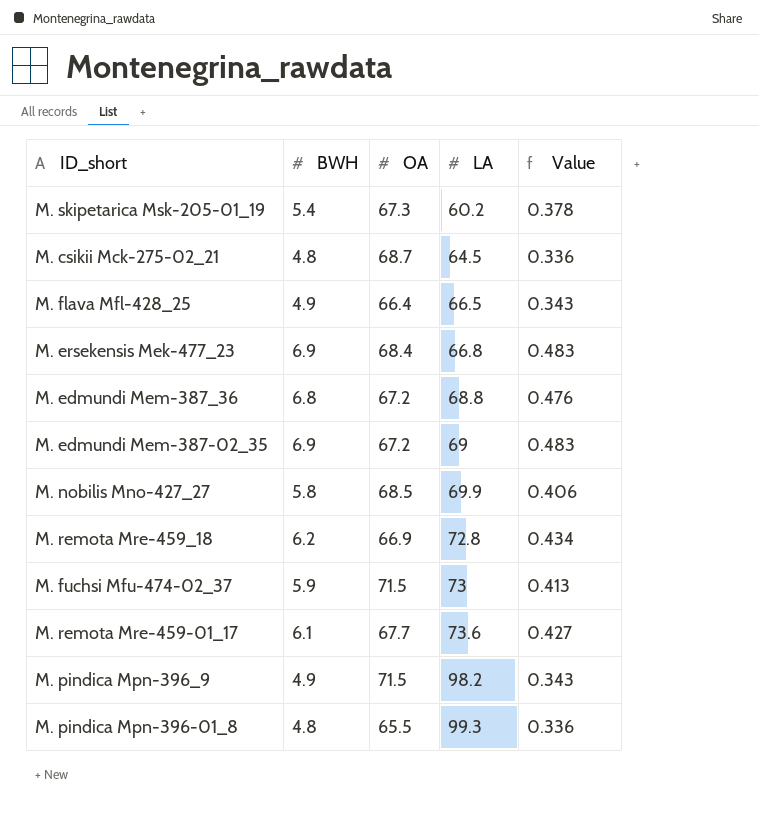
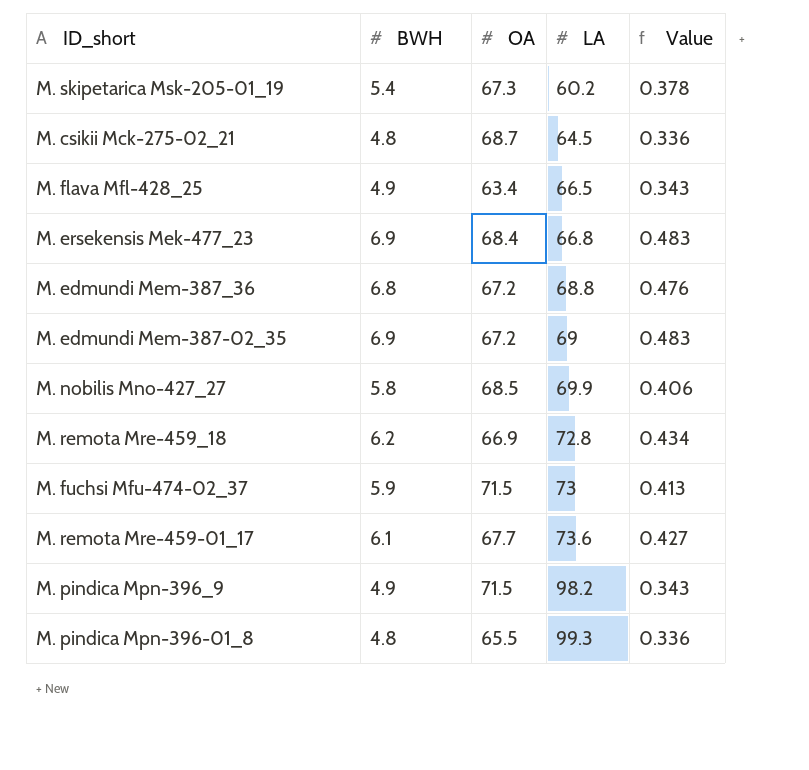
M. flava Mfl-428_25 | OA: 66.4 -> 63.4

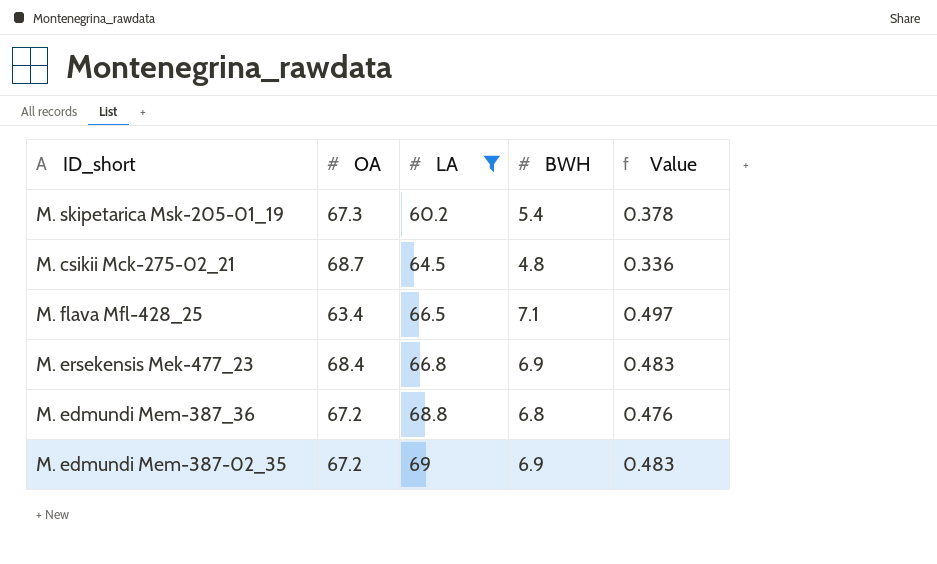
filter: none -> LA <= 69
column BWH | position: 2 -> 4
M. flava Mfl-428_25 | BWH: 4.9 -> 7.1
M. flava Mfl-428_25 | Value: 0.343 -> 0.497

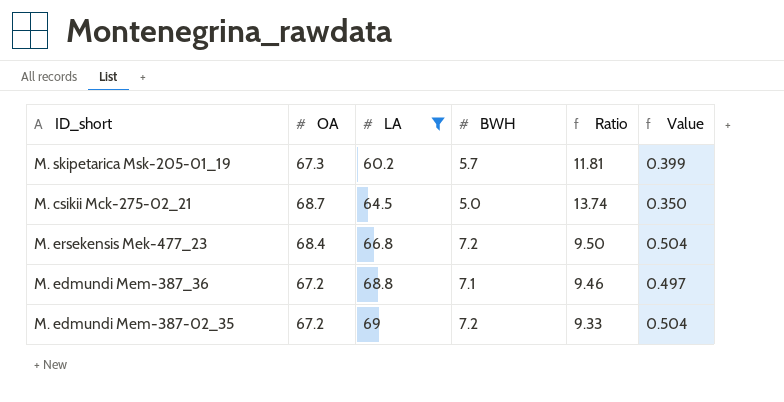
column Ratio | formula: none -> [OA] / [BWH]
row M. flava Mfl-428_25: 63.4 | 66.5 | 7.1 | 0.497 -> none
M. skipetarica Msk-205-01_19 | BWH: 5.4 -> 5.7
M. skipetarica Msk-205-01_19 | Value: 0.378 -> 0.399
M. csikii Mck-275-02_21 | BWH: 4.8 -> 5.0
M. csikii Mck-275-02_21 | Value: 0.336 -> 0.350
M. ersekensis Mek-477_23 | BWH: 6.9 -> 7.2
M. ersekensis Mek-477_23 | Value: 0.483 -> 0.504
M. edmundi Mem-387_36 | BWH: 6.8 -> 7.1
M. edmundi Mem-387_36 | Value: 0.476 -> 0.497
M. edmundi Mem-387-02_35 | BWH: 6.9 -> 7.2
M. edmundi Mem-387-02_35 | Value: 0.483 -> 0.504

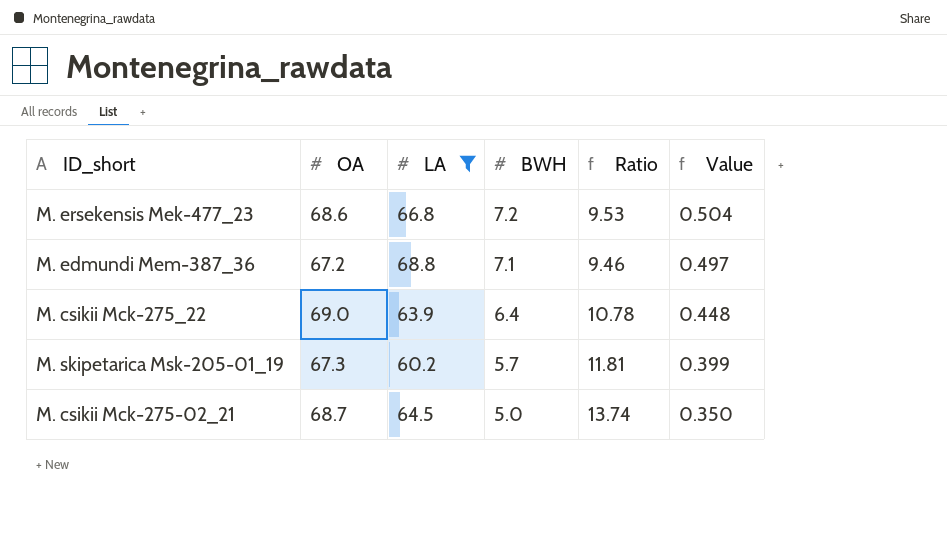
row order: LA ascending -> BWH descending
row M. edmundi Mem-387-02_35: 67.2 | 69 | 7.2 | 9.33 | 0.504 -> none
M. ersekensis Mek-477_23 | OA: 68.4 -> 68.6
M. ersekensis Mek-477_23 | Ratio: 9.50 -> 9.53
row M. csikii Mck-275_22: none -> 69.0 | 63.9 | 6.4 | 10.78 | 0.448

